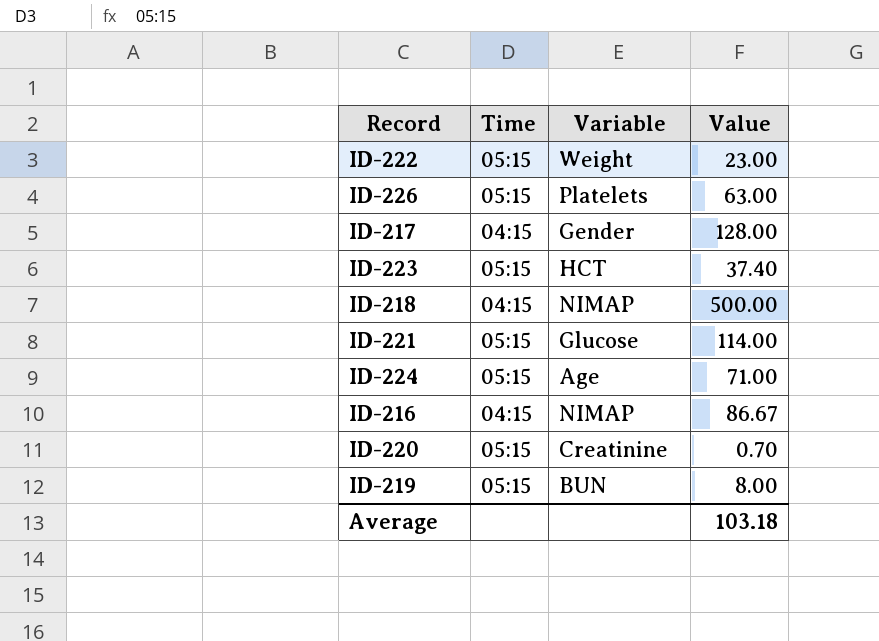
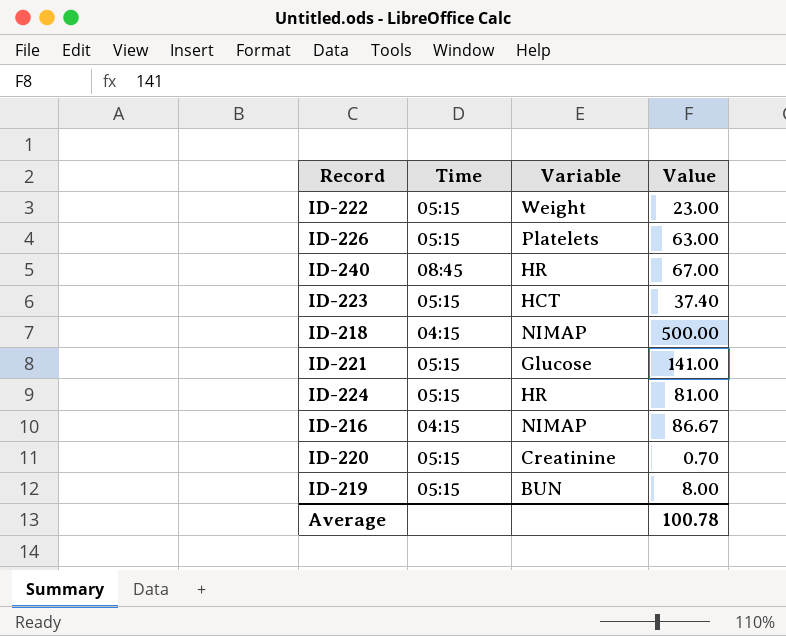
row ID-217: 04:15 | Gender | 128.00 -> none
row ID-240: none -> 08:45 | HR | 67.00
ID-221 | Value: 114.00 -> 141.00
ID-224 | Variable: Age -> HR
ID-224 | Value: 71.00 -> 81.00
Average | Value: 103.18 -> 100.78

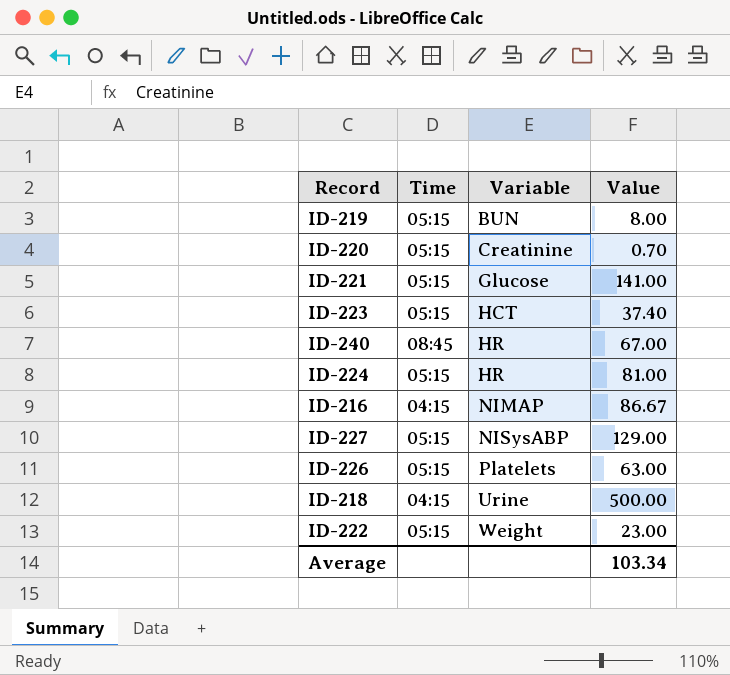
row order: none -> Variable ascending
row ID-227: none -> 05:15 | NISysABP | 129.00
ID-218 | Variable: NIMAP -> Urine
Average | Value: 100.78 -> 103.34

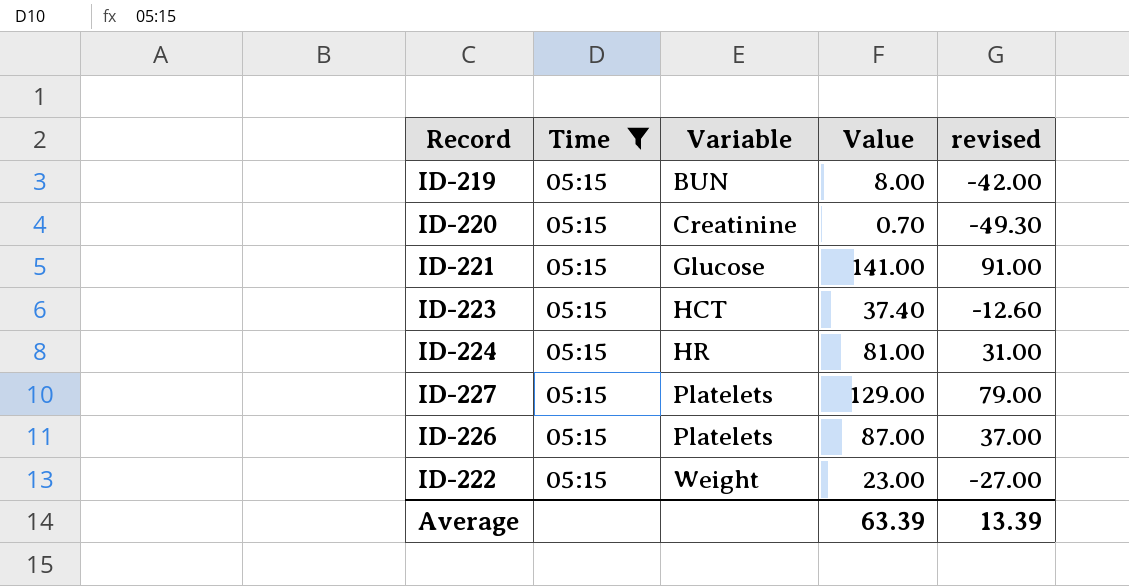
filter: none -> Time = 05:15
column revised | formula: none -> [Value] - 50
ID-227 | Variable: NISysABP -> Platelets
ID-226 | Value: 63.00 -> 87.00
Average | Value: 103.34 -> 63.39

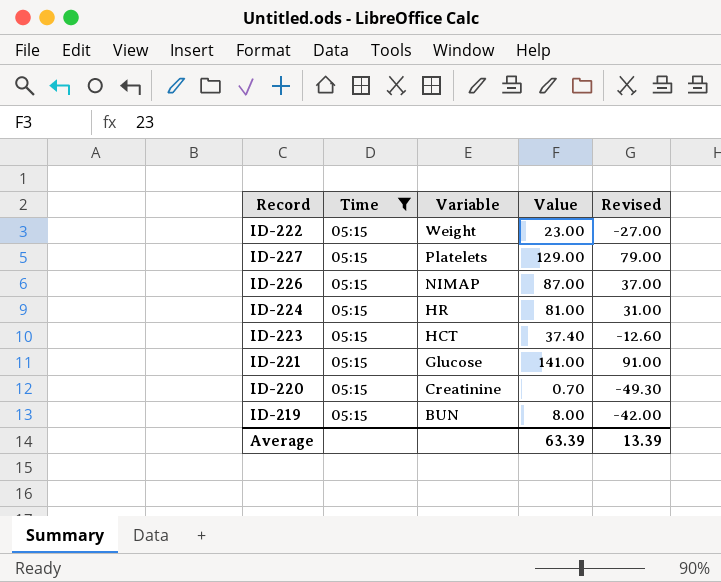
row order: Variable ascending -> Variable descending
column name: revised -> Revised
ID-226 | Variable: Platelets -> NIMAP

